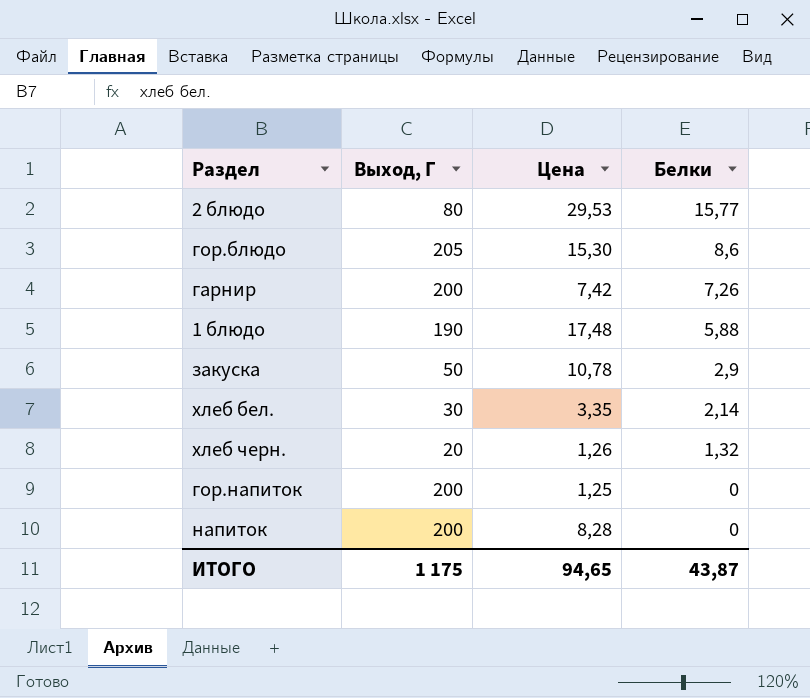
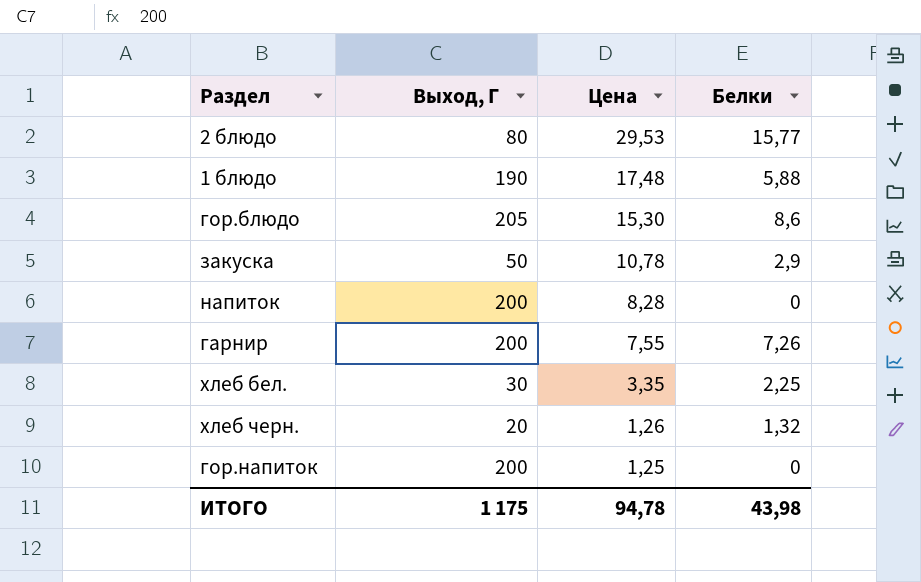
row order: Белки descending -> Цена descending
гарнир | Цена: 7,42 -> 7,55
хлеб бел. | Белки: 2,14 -> 2,25
ИТОГО | Цена: 94,65 -> 94,78
ИТОГО | Белки: 43,87 -> 43,98

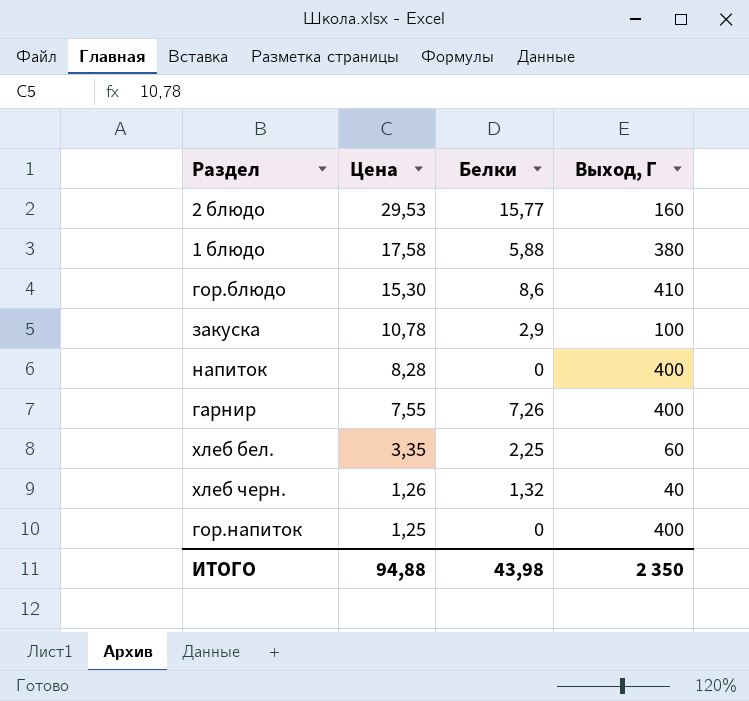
column Выход, Г | position: 2 -> 4
2 блюдо | Выход, Г: 80 -> 160
1 блюдо | Цена: 17,48 -> 17,58
1 блюдо | Выход, Г: 190 -> 380
гор.блюдо | Выход, Г: 205 -> 410
закуска | Выход, Г: 50 -> 100
напиток | Выход, Г: 200 -> 400
гарнир | Выход, Г: 200 -> 400
хлеб бел. | Выход, Г: 30 -> 60
хлеб черн. | Выход, Г: 20 -> 40
гор.напиток | Выход, Г: 200 -> 400
ИТОГО | Цена: 94,78 -> 94,88
ИТОГО | Выход, Г: 1 175 -> 2 350

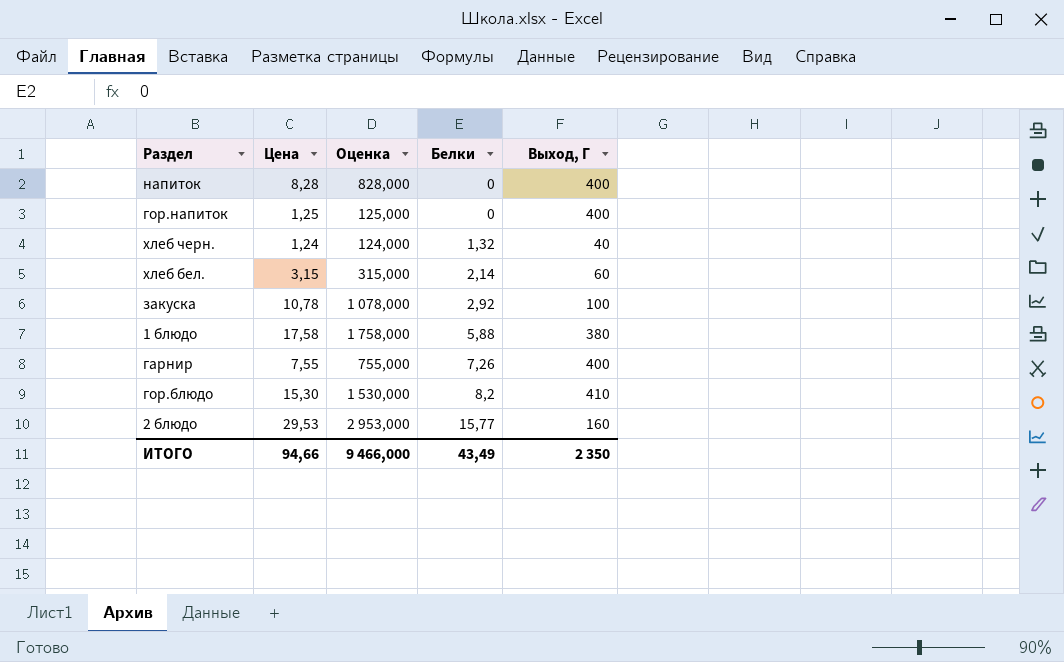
row order: Цена descending -> Белки ascending
column Оценка | formula: none -> [Цена] * 100
хлеб черн. | Цена: 1,26 -> 1,24
хлеб бел. | Цена: 3,35 -> 3,15
хлеб бел. | Белки: 2,25 -> 2,14
закуска | Белки: 2,9 -> 2,92
гор.блюдо | Белки: 8,6 -> 8,2
ИТОГО | Цена: 94,88 -> 94,66
ИТОГО | Белки: 43,98 -> 43,49

